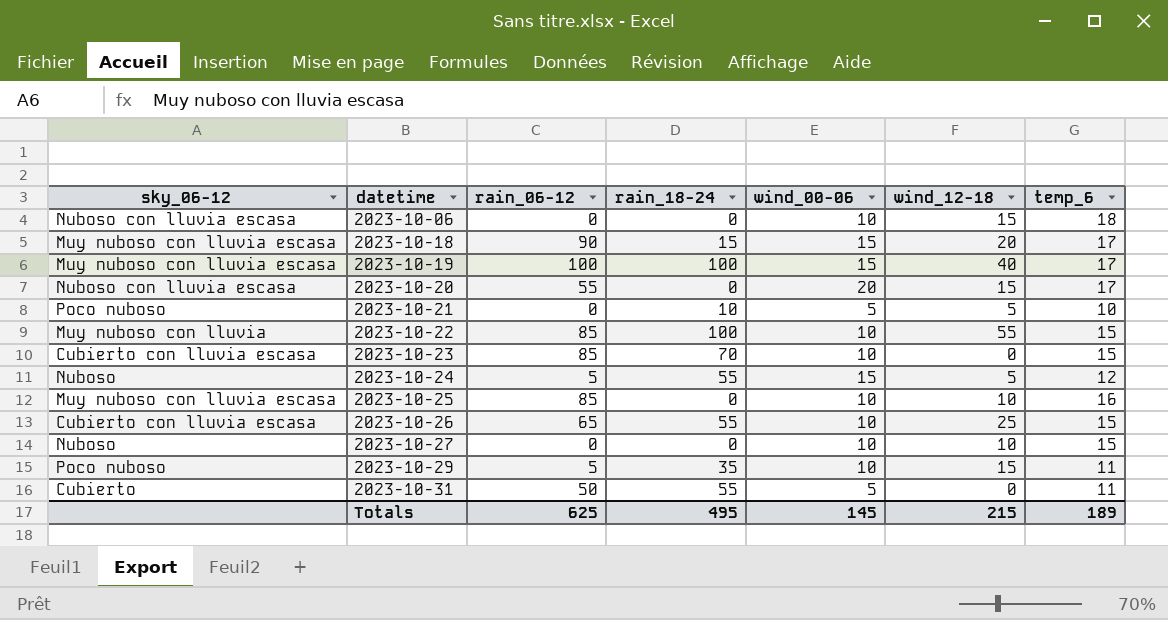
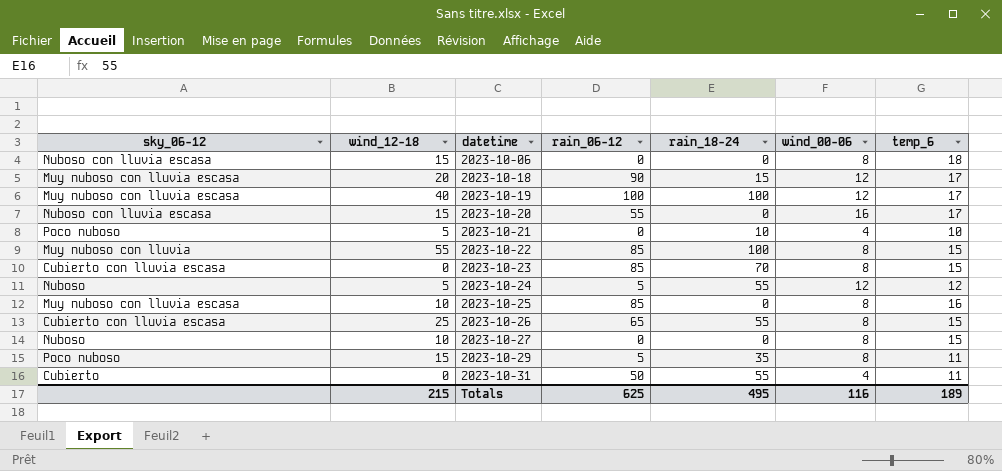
column wind_12-18 | position: 6 -> 2
2023-10-06 | wind_00-06: 10 -> 8
2023-10-18 | wind_00-06: 15 -> 12
2023-10-19 | wind_00-06: 15 -> 12
2023-10-20 | wind_00-06: 20 -> 16
2023-10-21 | wind_00-06: 5 -> 4
2023-10-22 | wind_00-06: 10 -> 8
2023-10-23 | wind_00-06: 10 -> 8
2023-10-24 | wind_00-06: 15 -> 12
2023-10-25 | wind_00-06: 10 -> 8
2023-10-26 | wind_00-06: 10 -> 8
2023-10-27 | wind_00-06: 10 -> 8
2023-10-29 | wind_00-06: 10 -> 8
2023-10-31 | wind_00-06: 5 -> 4
Totals | wind_00-06: 145 -> 116

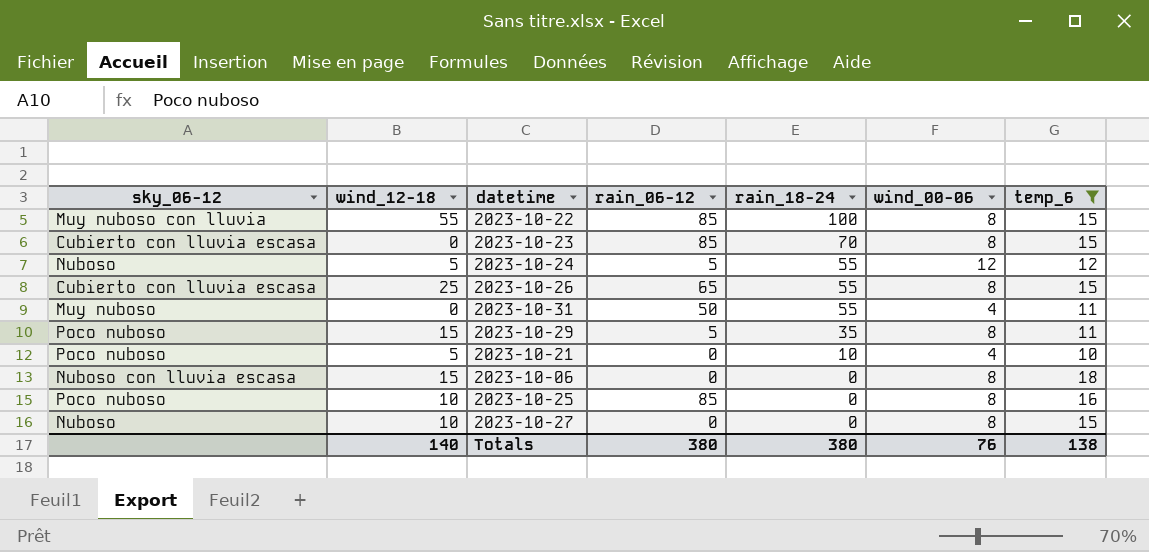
filter: none -> temp_6 != 17
row order: datetime ascending -> rain_18-24 descending
2023-10-31 | sky_06-12: Cubierto -> Muy nuboso
2023-10-25 | sky_06-12: Muy nuboso con lluvia escasa -> Poco nuboso
Totals | wind_12-18: 215 -> 140
Totals | rain_06-12: 625 -> 380
Totals | rain_18-24: 495 -> 380
Totals | wind_00-06: 116 -> 76
Totals | temp_6: 189 -> 138

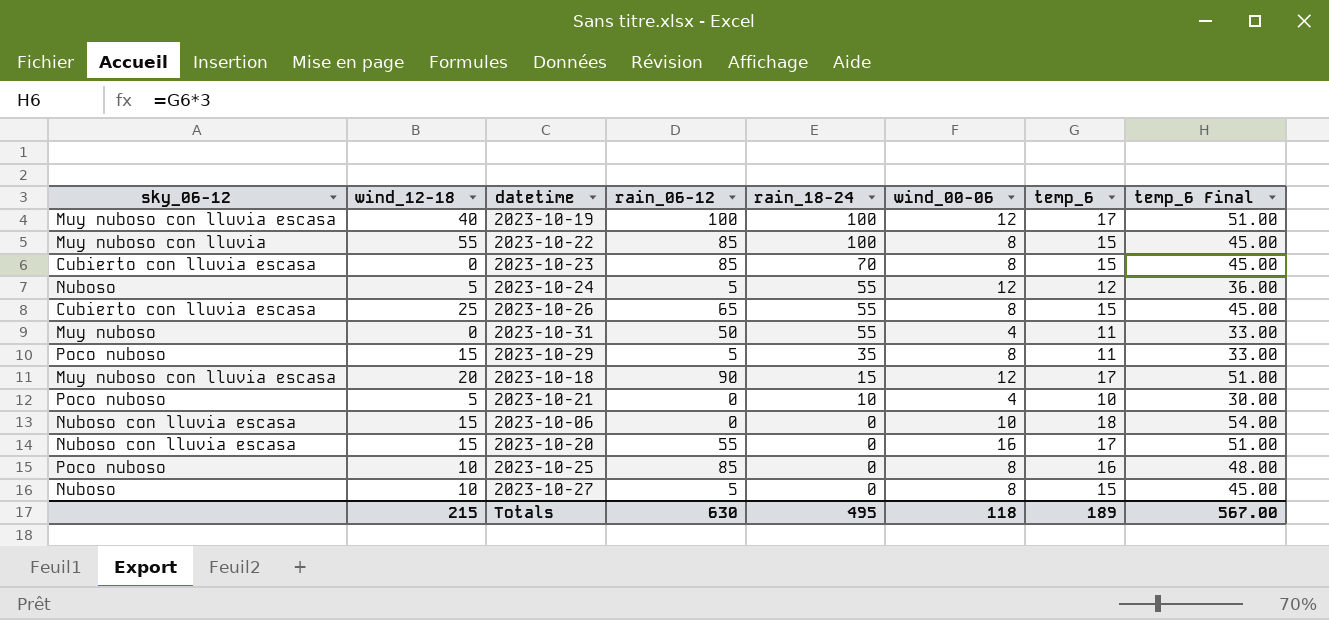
filter: temp_6 != 17 -> none
column temp_6 Final | formula: none -> [temp_6] * 3
2023-10-06 | wind_00-06: 8 -> 10
2023-10-27 | rain_06-12: 0 -> 5
Totals | wind_12-18: 140 -> 215
Totals | rain_06-12: 380 -> 630
Totals | rain_18-24: 380 -> 495
Totals | wind_00-06: 76 -> 118
Totals | temp_6: 138 -> 189

